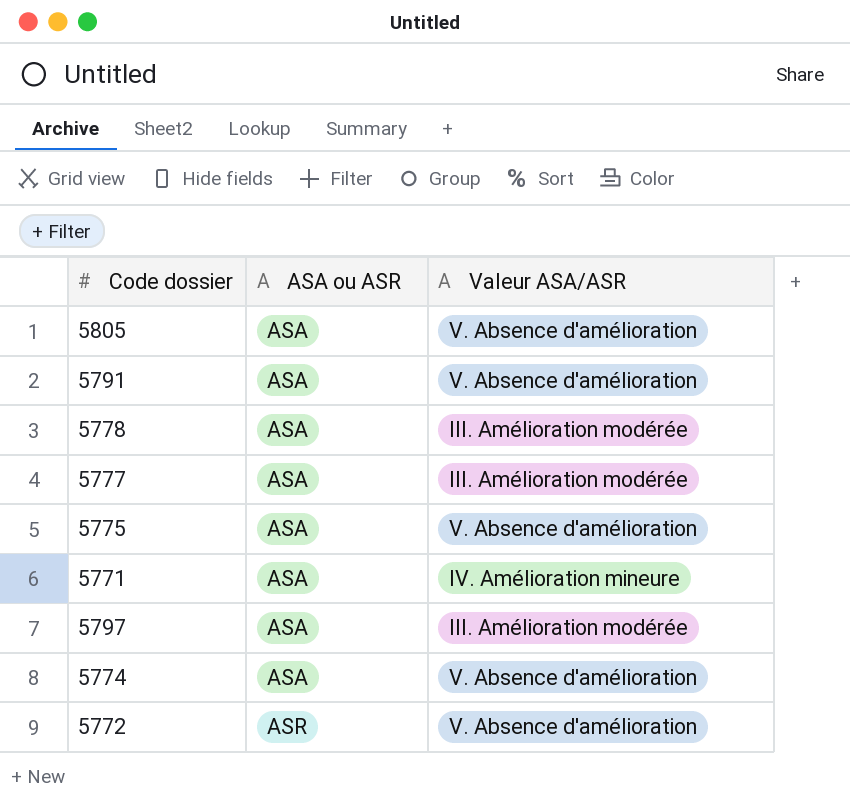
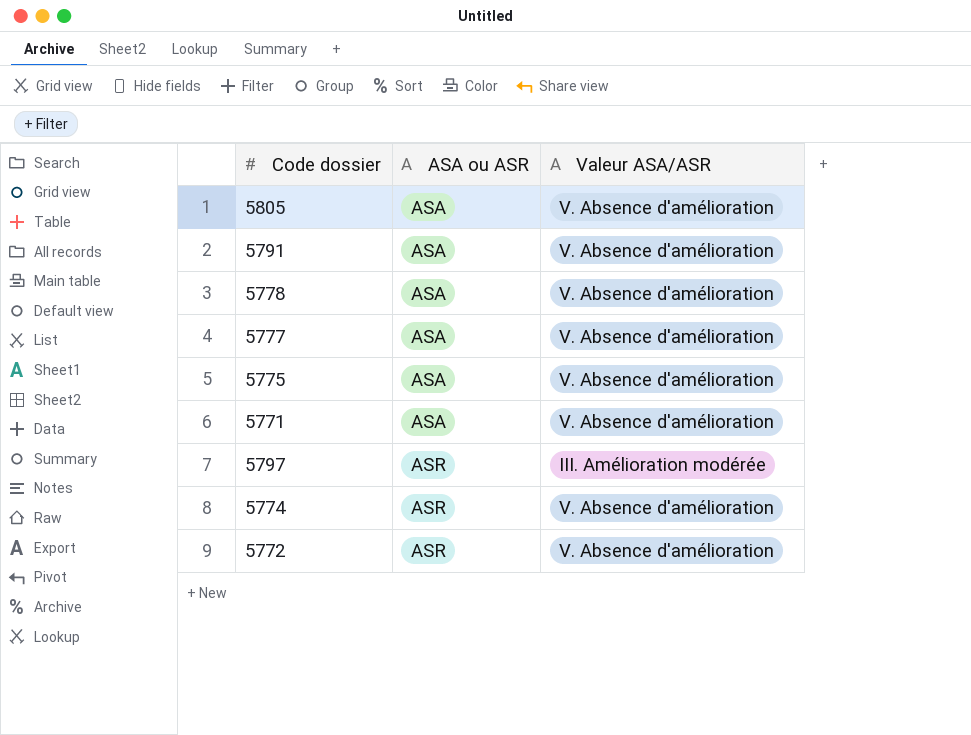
5778 | Valeur ASA/ASR: III. Amélioration modérée -> V. Absence d'amélioration
5777 | Valeur ASA/ASR: III. Amélioration modérée -> V. Absence d'amélioration
5771 | Valeur ASA/ASR: IV. Amélioration mineure -> V. Absence d'amélioration
5797 | ASA ou ASR: ASA -> ASR
5774 | ASA ou ASR: ASA -> ASR

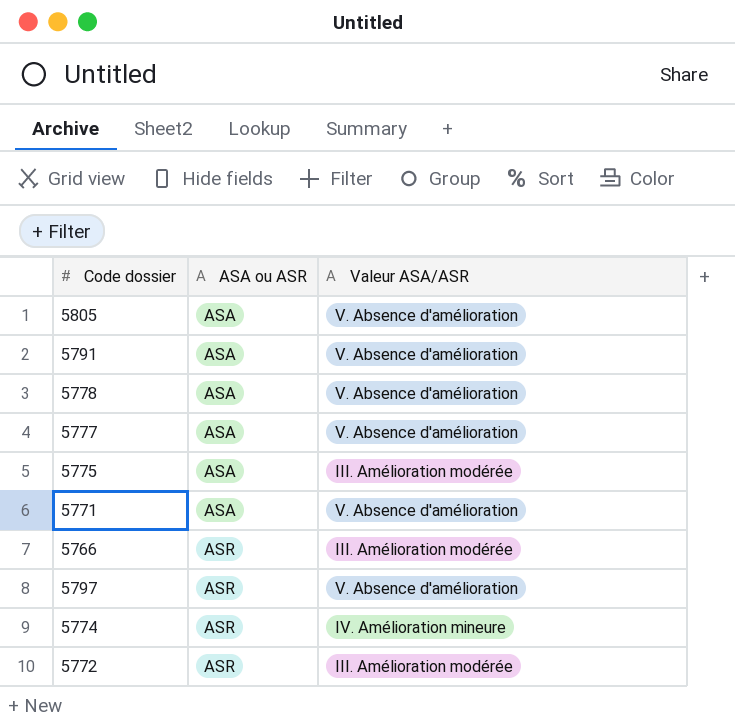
5775 | Valeur ASA/ASR: V. Absence d'amélioration -> III. Amélioration modérée
row 5766: none -> ASR | III. Amélioration modérée
5797 | Valeur ASA/ASR: III. Amélioration modérée -> V. Absence d'amélioration
5774 | Valeur ASA/ASR: V. Absence d'amélioration -> IV. Amélioration mineure
5772 | Valeur ASA/ASR: V. Absence d'amélioration -> III. Amélioration modérée

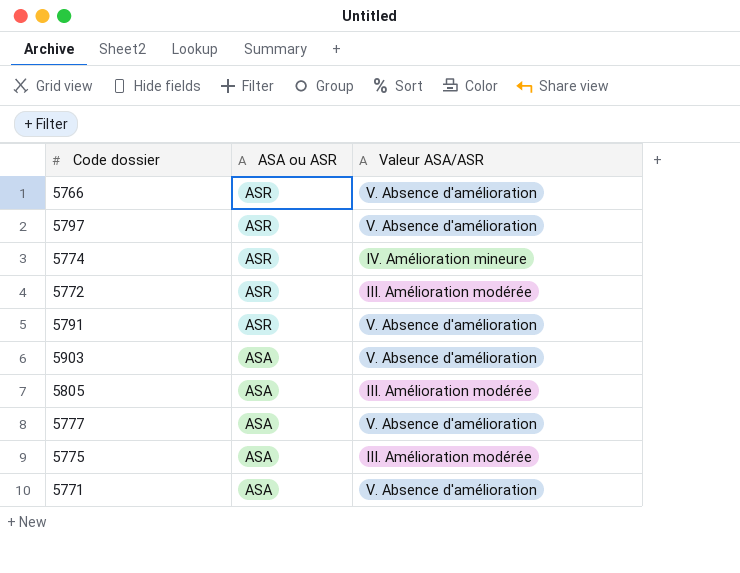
row order: ASA ou ASR ascending -> ASA ou ASR descending
row 5778: ASA | V. Absence d'amélioration -> none
5766 | Valeur ASA/ASR: III. Amélioration modérée -> V. Absence d'amélioration
5791 | ASA ou ASR: ASA -> ASR
row 5903: none -> ASA | V. Absence d'amélioration
5805 | Valeur ASA/ASR: V. Absence d'amélioration -> III. Amélioration modérée

